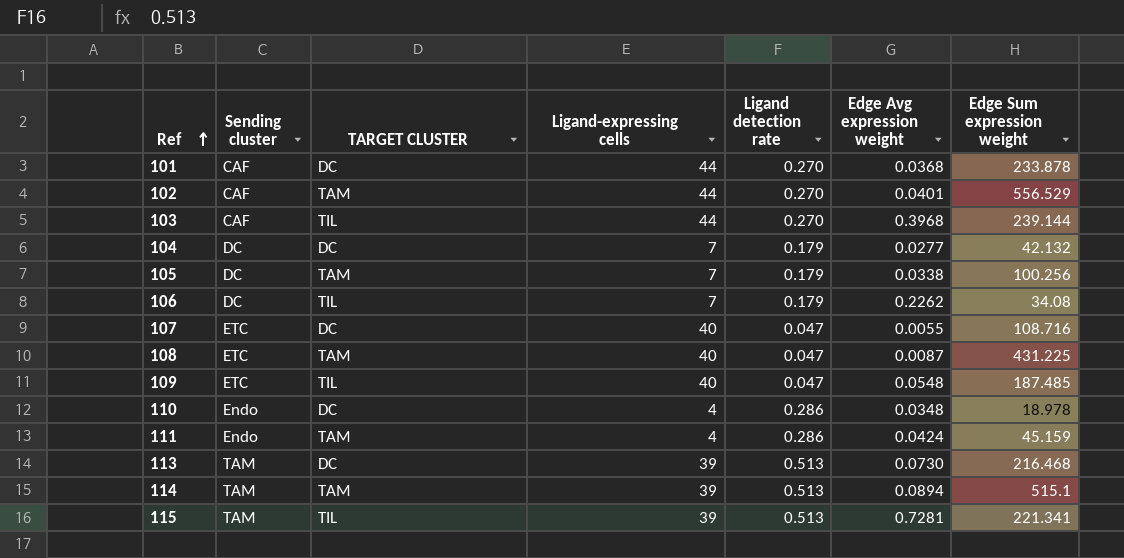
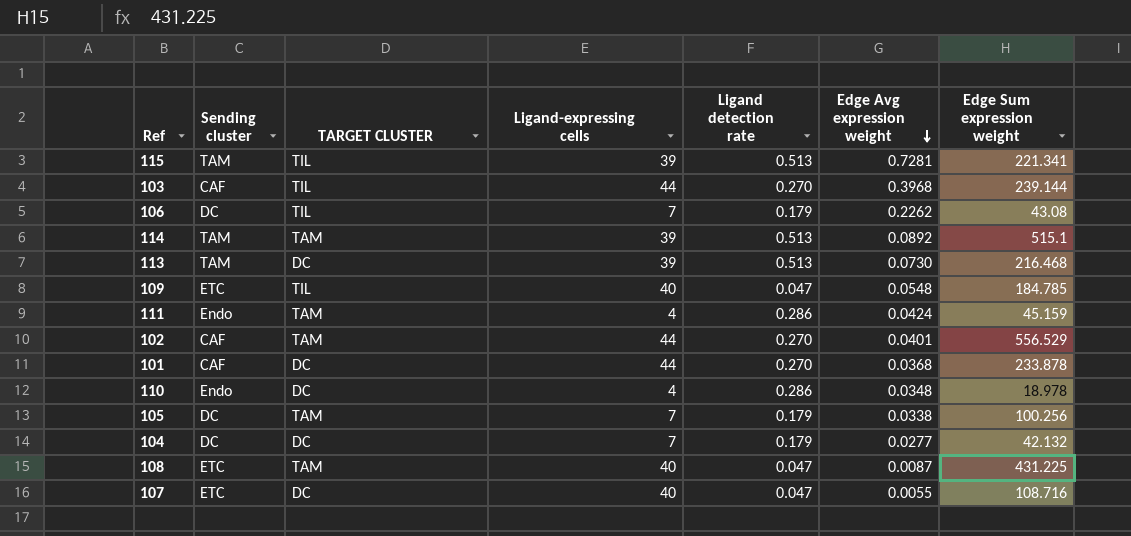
row order: Ref ascending -> Edge Avg expression weight descending
106 | Edge Sum expression weight: 34.08 -> 43.08
114 | Edge Avg expression weight: 0.0894 -> 0.0892
109 | Edge Sum expression weight: 187.485 -> 184.785

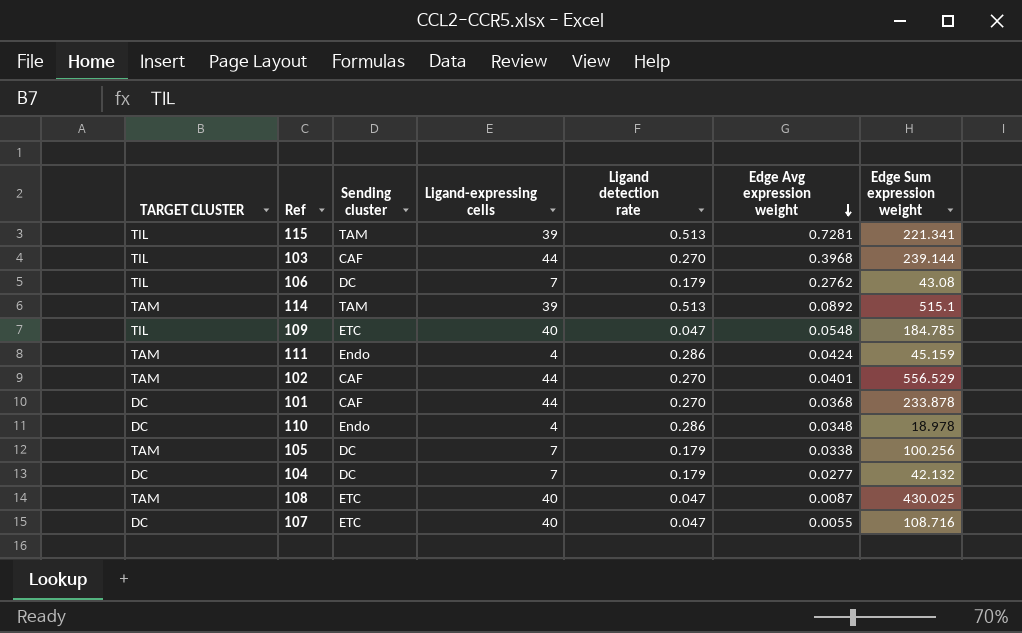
column TARGET CLUSTER | position: 3 -> 1
row 113: TAM | DC | 39 | 0.513 | 0.0730 | 216.468 -> none
106 | Edge Avg expression weight: 0.2262 -> 0.2762
108 | Edge Sum expression weight: 431.225 -> 430.025

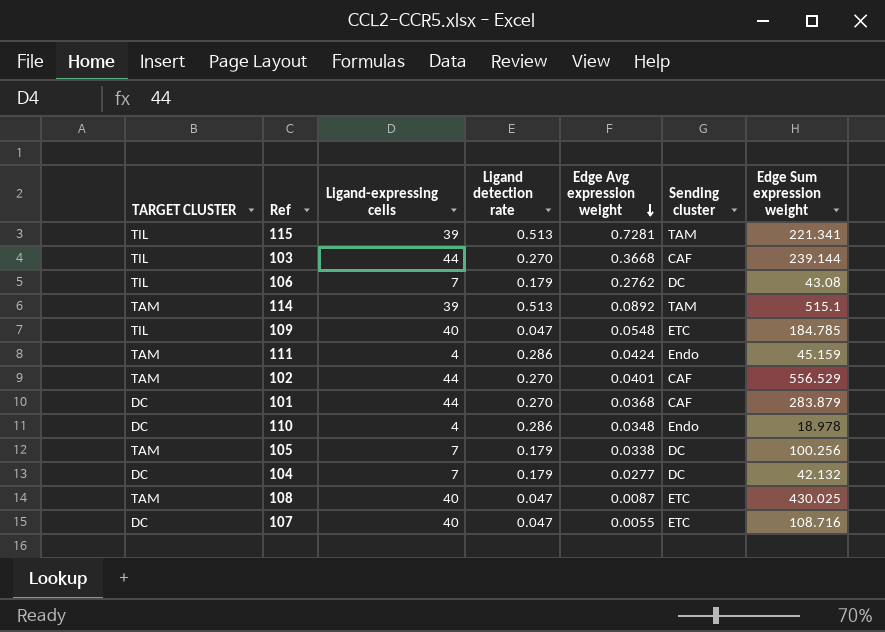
column Sending cluster | position: 3 -> 6
103 | Edge Avg expression weight: 0.3968 -> 0.3668
101 | Edge Sum expression weight: 233.878 -> 283.879

